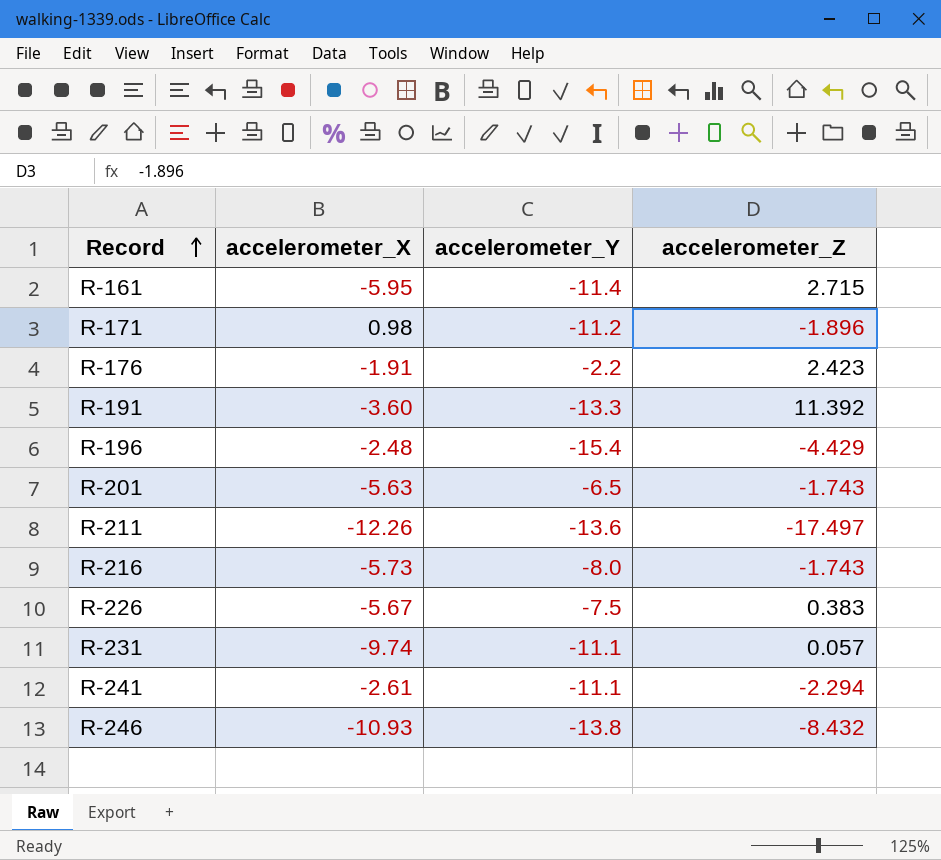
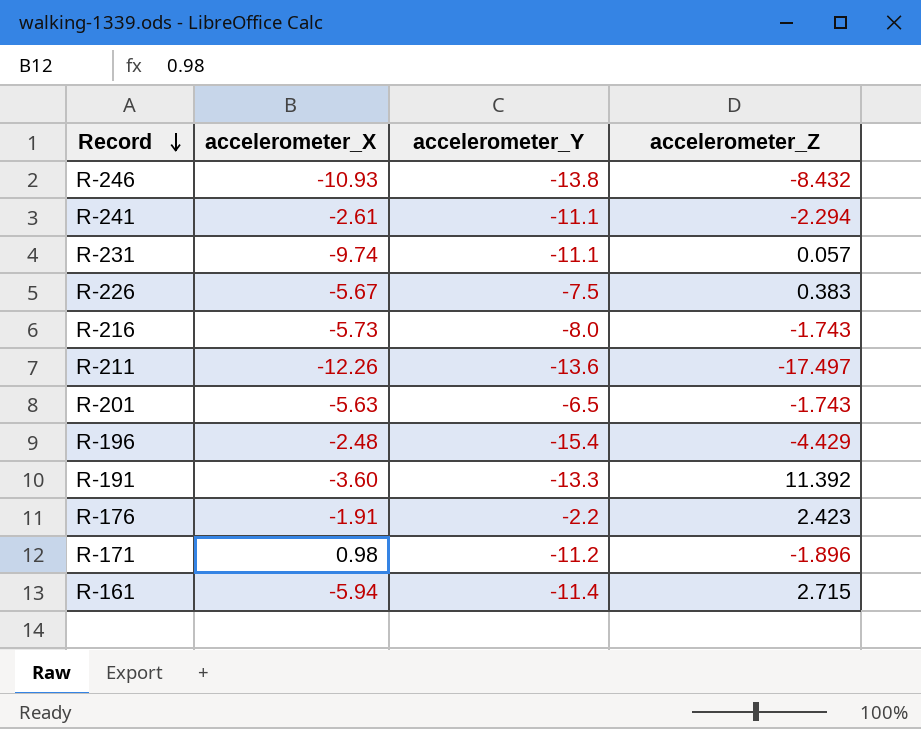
row order: Record ascending -> Record descending
R-161 | accelerometer_X: -5.95 -> -5.94

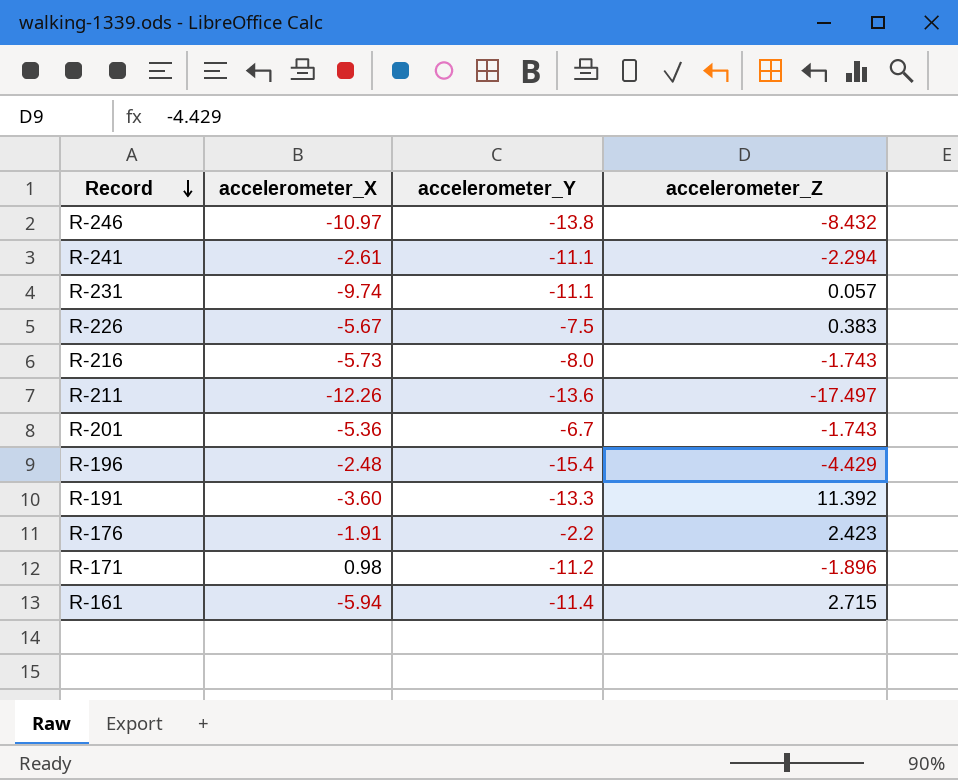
R-246 | accelerometer_X: -10.93 -> -10.97
R-201 | accelerometer_X: -5.63 -> -5.36
R-201 | accelerometer_Y: -6.5 -> -6.7

